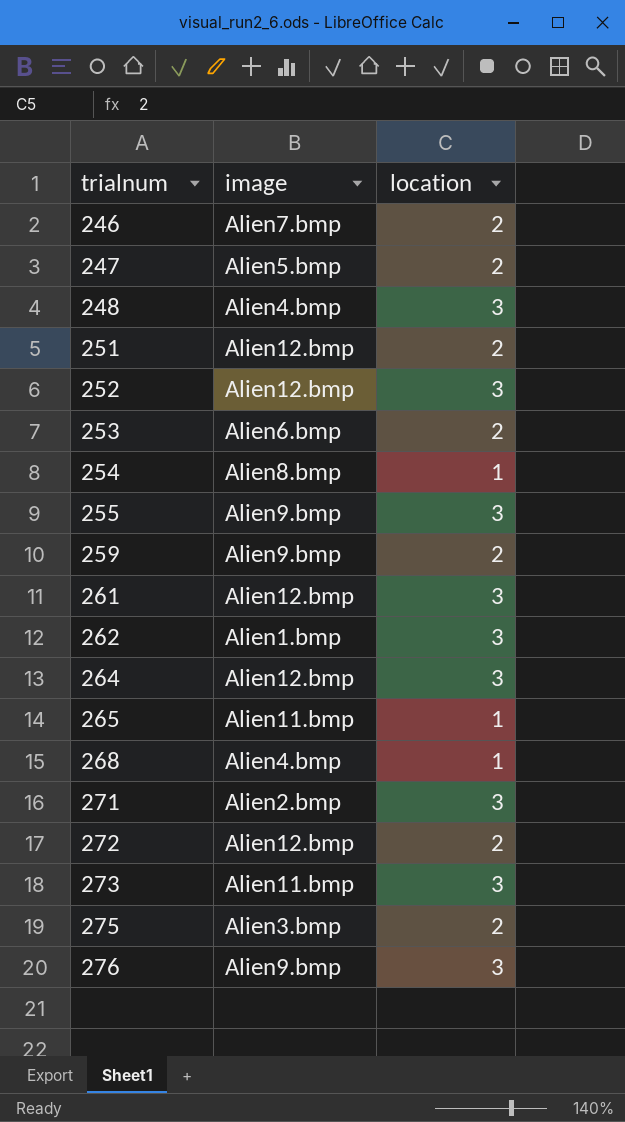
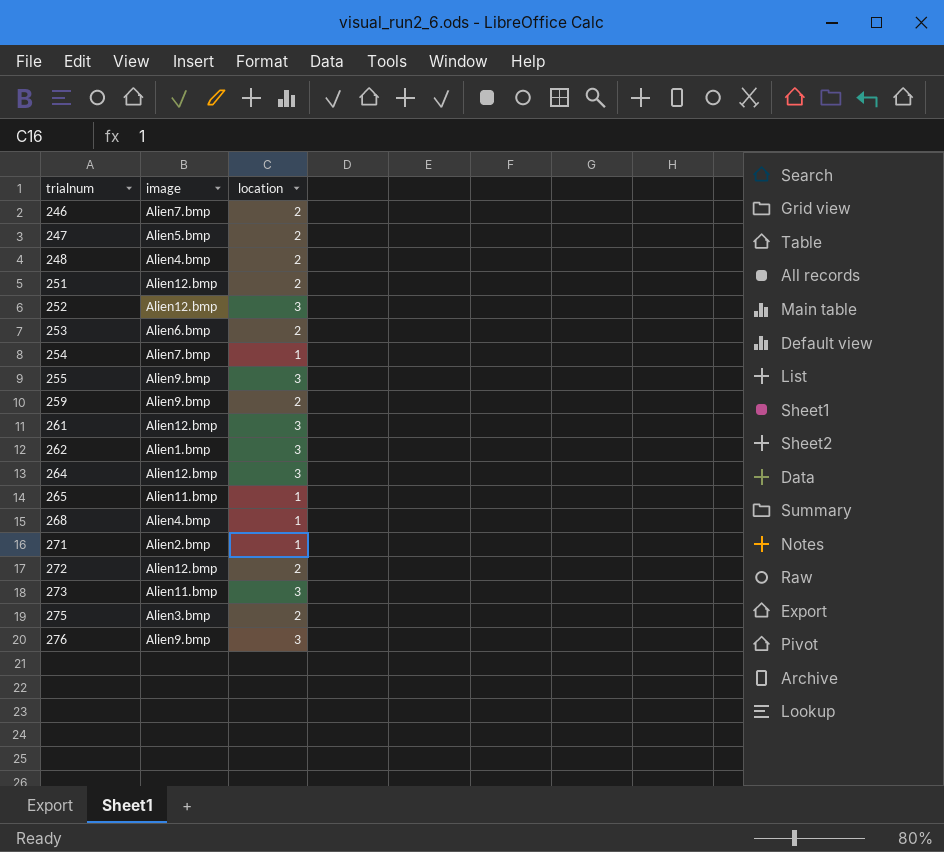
248 | location: 3 -> 2
254 | image: Alien8.bmp -> Alien7.bmp
271 | location: 3 -> 1

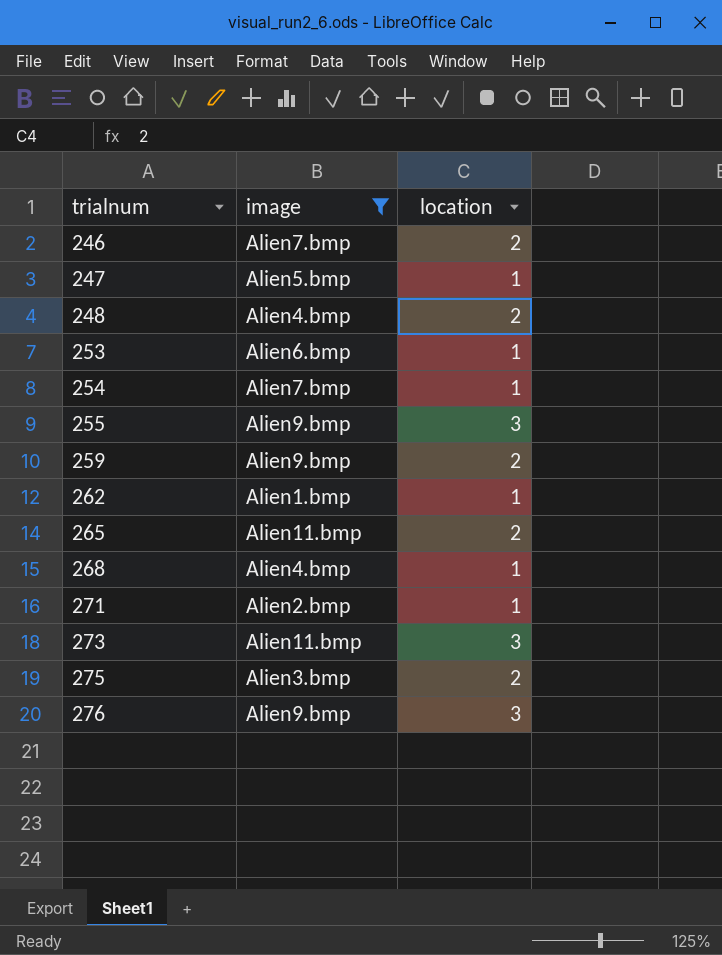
filter: none -> image != Alien12.bmp
247 | location: 2 -> 1
253 | location: 2 -> 1
262 | location: 3 -> 1
265 | location: 1 -> 2

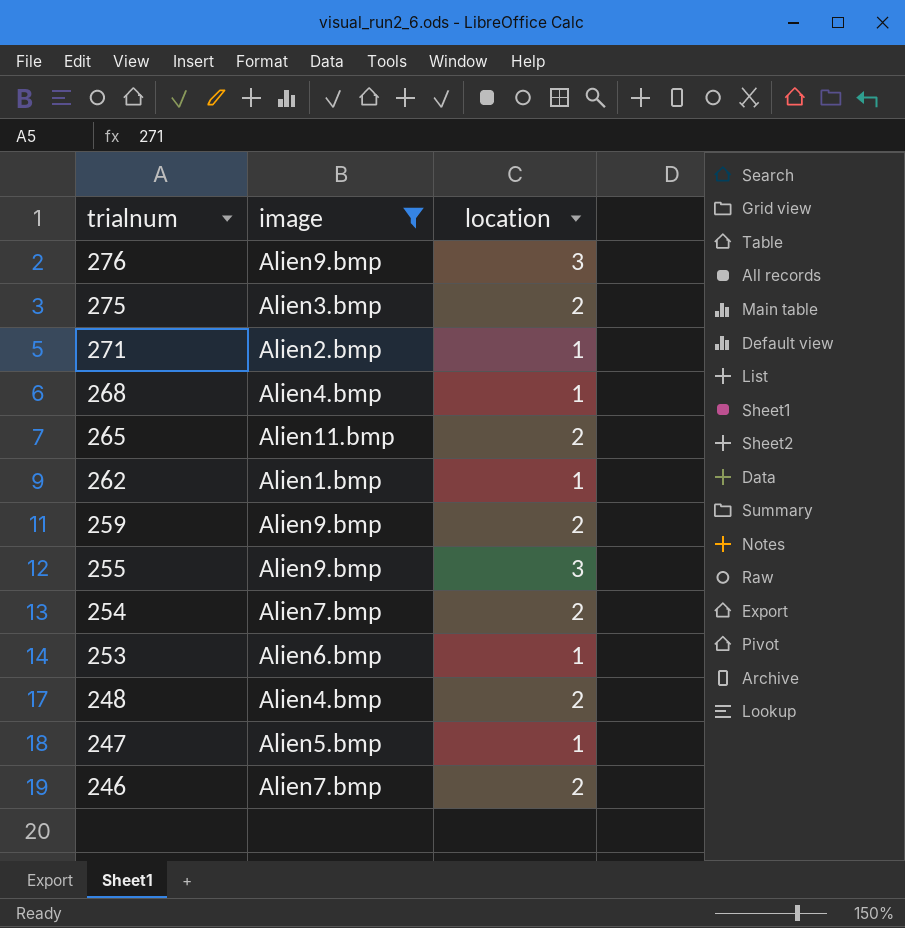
row order: trialnum ascending -> trialnum descending
row 273: Alien11.bmp | 3 -> none
254 | location: 1 -> 2

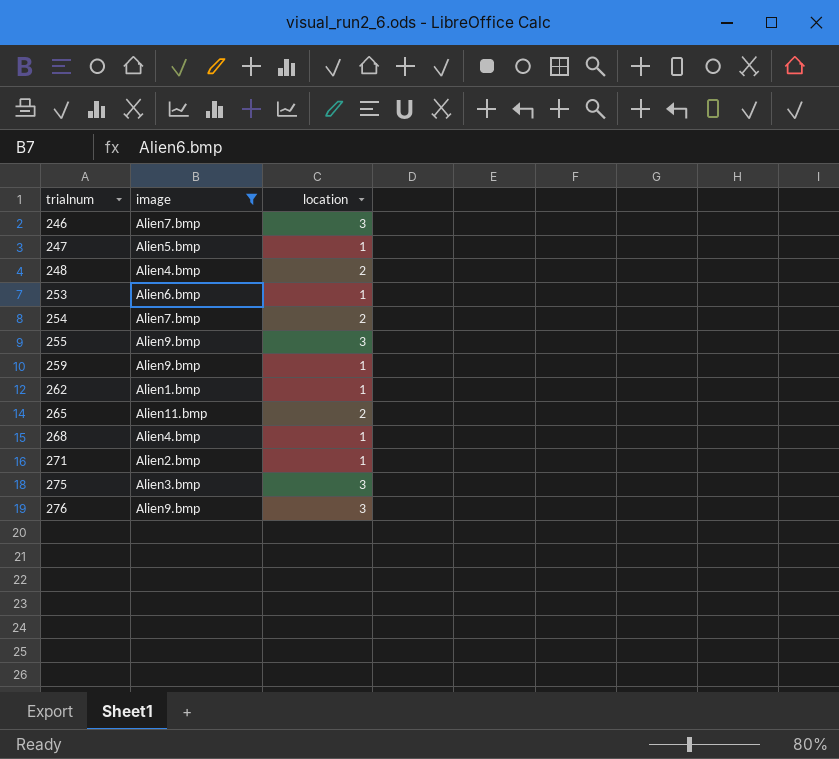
row order: trialnum descending -> trialnum ascending
246 | location: 2 -> 3
259 | location: 2 -> 1
275 | location: 2 -> 3

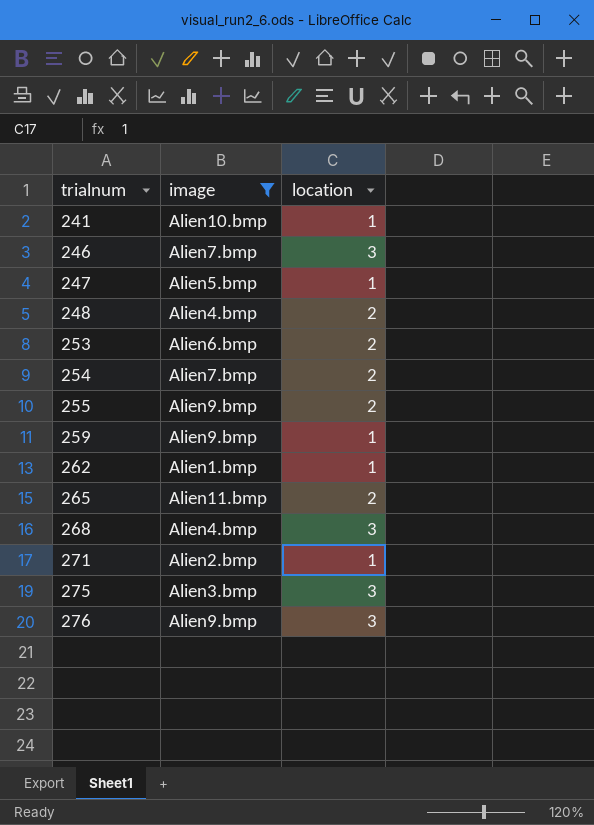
row 241: none -> Alien10.bmp | 1
253 | location: 1 -> 2
255 | location: 3 -> 2
268 | location: 1 -> 3

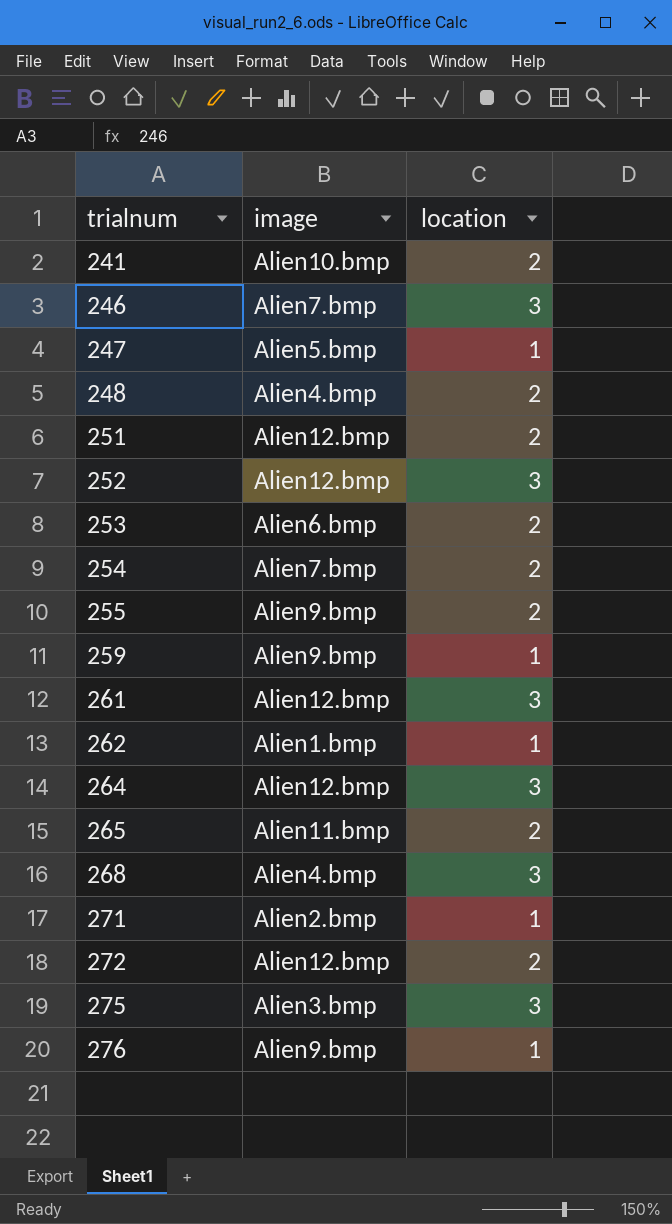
filter: image != Alien12.bmp -> none
241 | location: 1 -> 2
276 | location: 3 -> 1

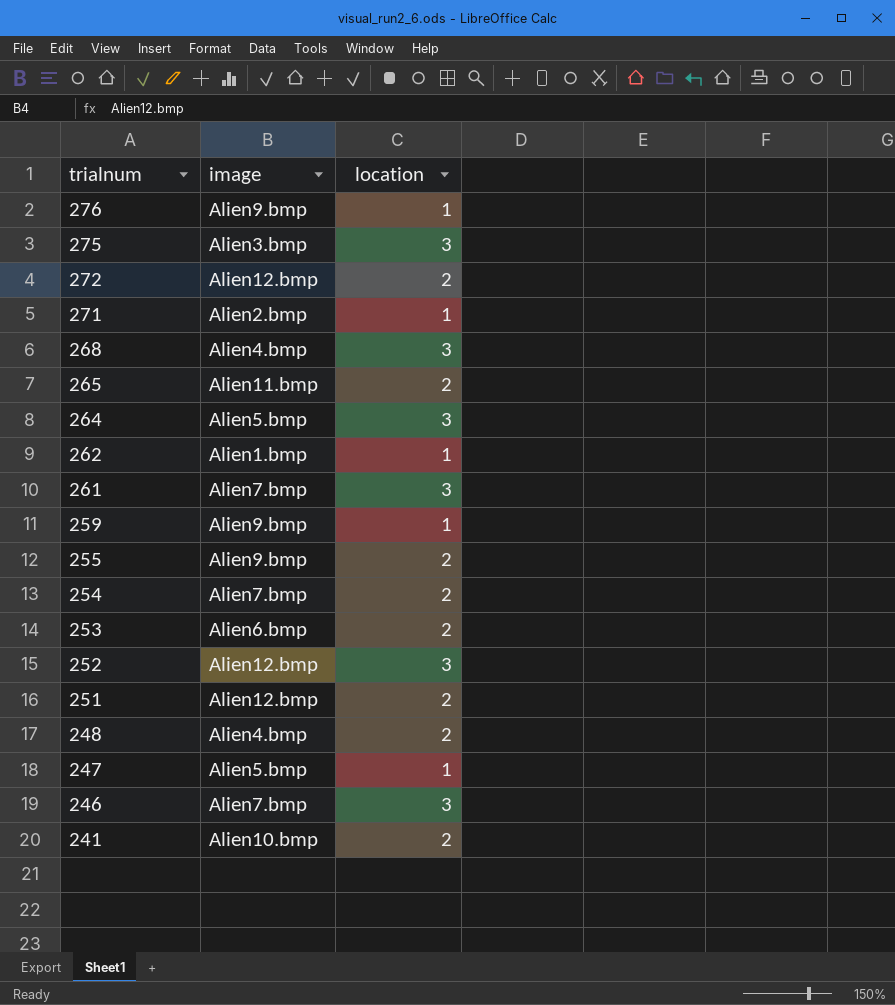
row order: trialnum ascending -> trialnum descending
264 | image: Alien12.bmp -> Alien5.bmp
261 | image: Alien12.bmp -> Alien7.bmp

